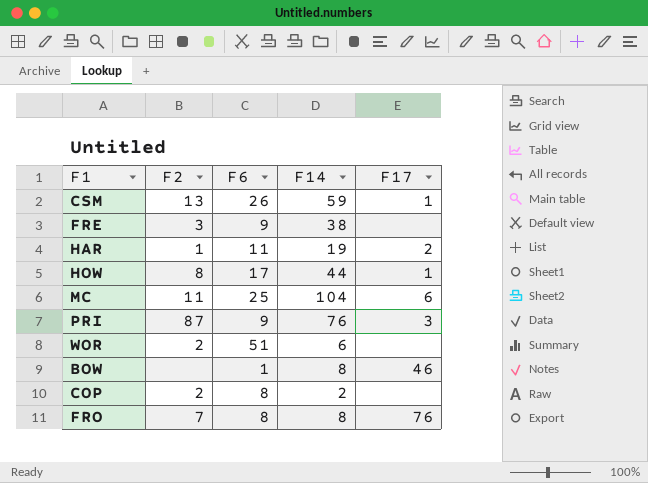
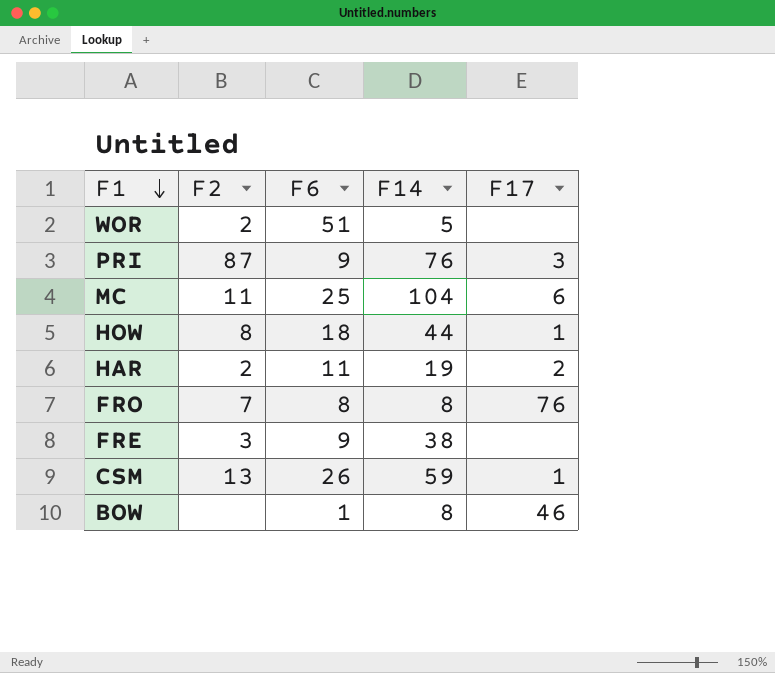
row order: none -> F1 descending
row COP: 2 | 8 | 2 | none -> none
WOR | F14: 6 -> 5
HOW | F6: 17 -> 18
HAR | F2: 1 -> 2

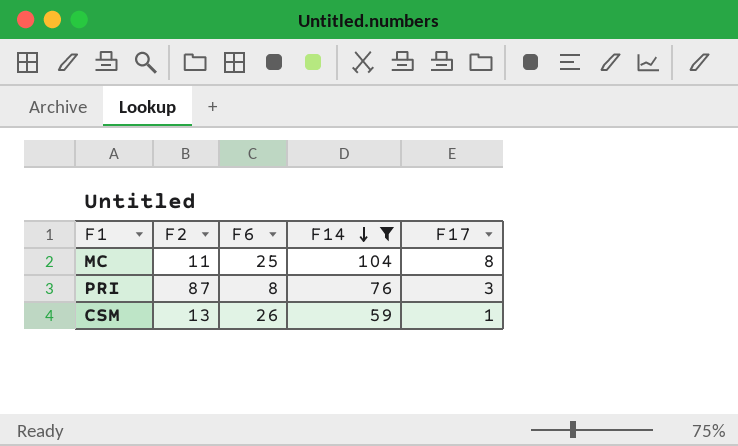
filter: none -> F14 >= 59
row order: F1 descending -> F14 descending
MC | F17: 6 -> 8
PRI | F6: 9 -> 8

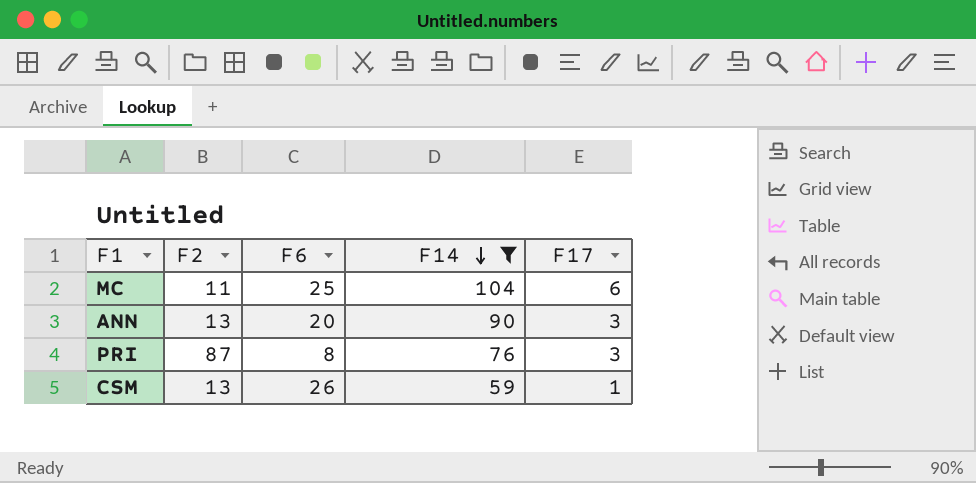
MC | F17: 8 -> 6
row ANN: none -> 13 | 20 | 90 | 3

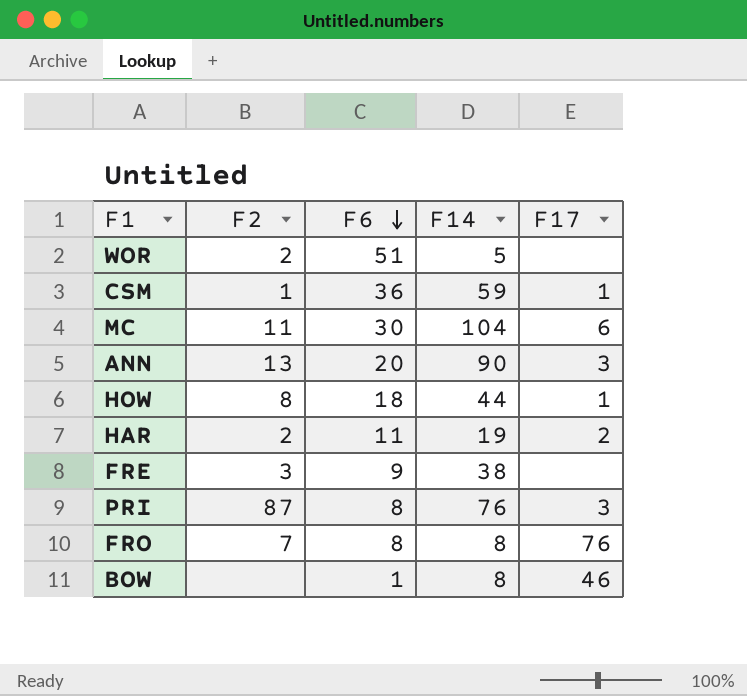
filter: F14 >= 59 -> none
row order: F14 descending -> F6 descending
CSM | F2: 13 -> 1
CSM | F6: 26 -> 36
MC | F6: 25 -> 30

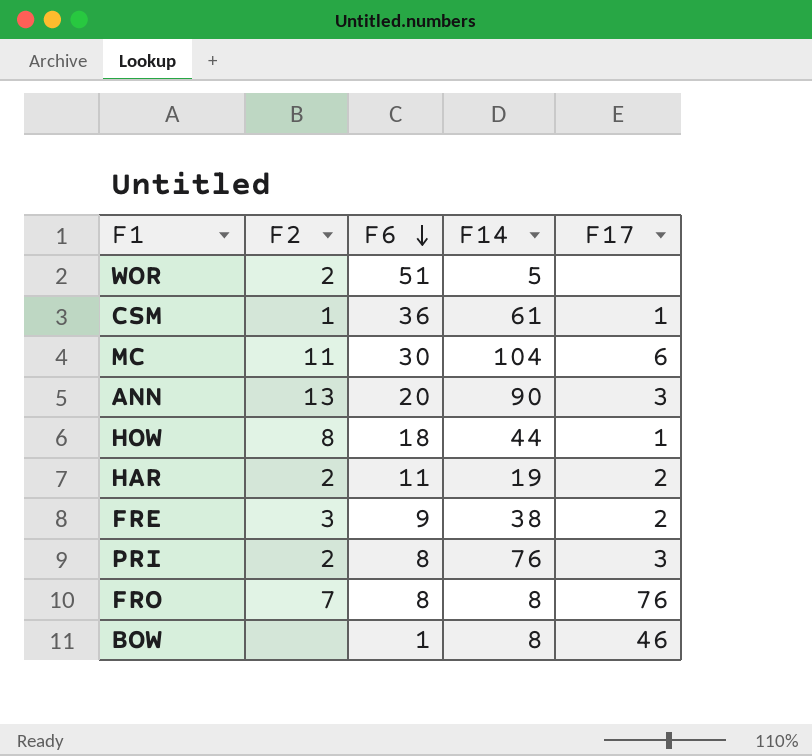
CSM | F14: 59 -> 61
FRE | F17: none -> 2
PRI | F2: 87 -> 2

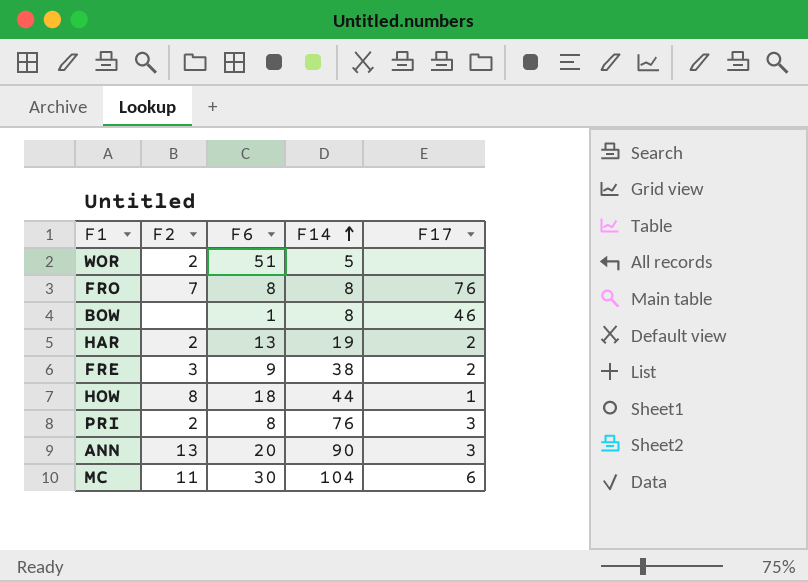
row order: F6 descending -> F14 ascending
row CSM: 1 | 36 | 61 | 1 -> none
HAR | F6: 11 -> 13

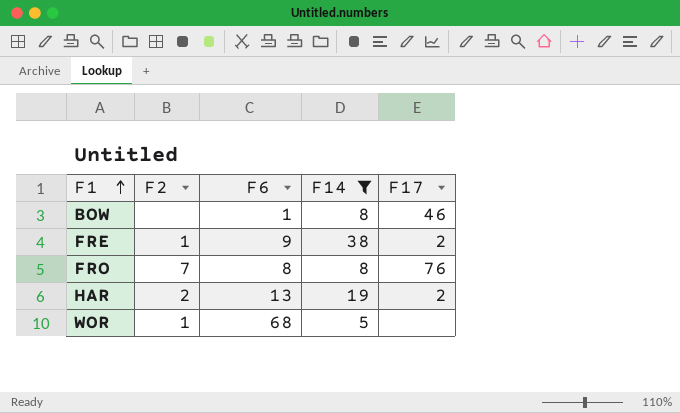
filter: none -> F14 <= 38
row order: F14 ascending -> F1 ascending
FRE | F2: 3 -> 1
WOR | F2: 2 -> 1
WOR | F6: 51 -> 68

